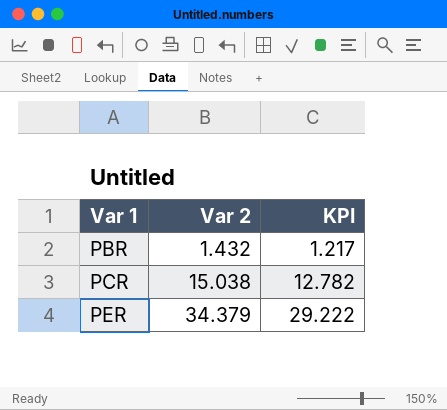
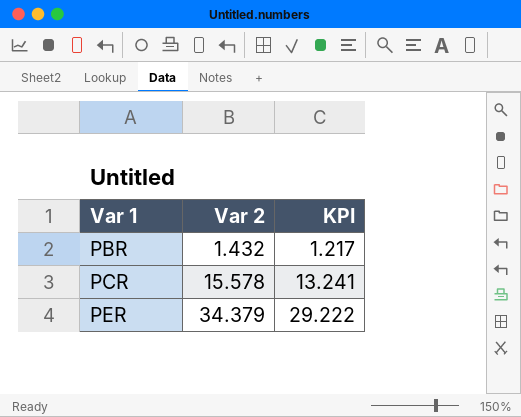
PCR | Var 2: 15.038 -> 15.578
PCR | KPI: 12.782 -> 13.241

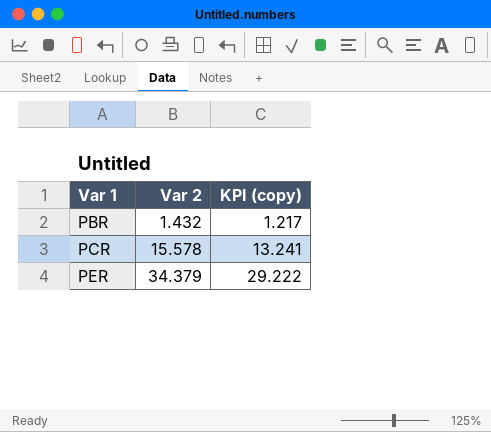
column name: KPI -> KPI (copy)

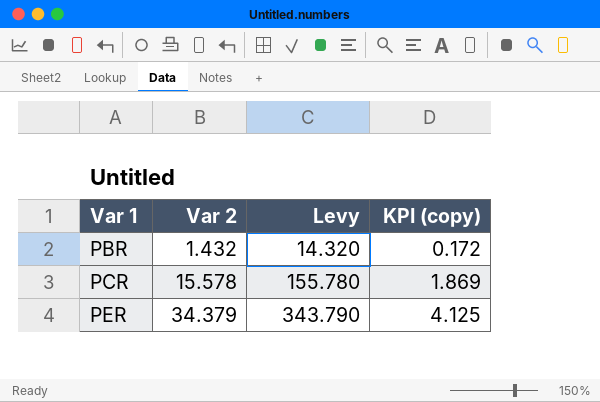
column Levy | formula: none -> [Var 2] * 10
column KPI (copy) | formula: [Var 2] * 0.85 -> [Var 2] * 0.12

